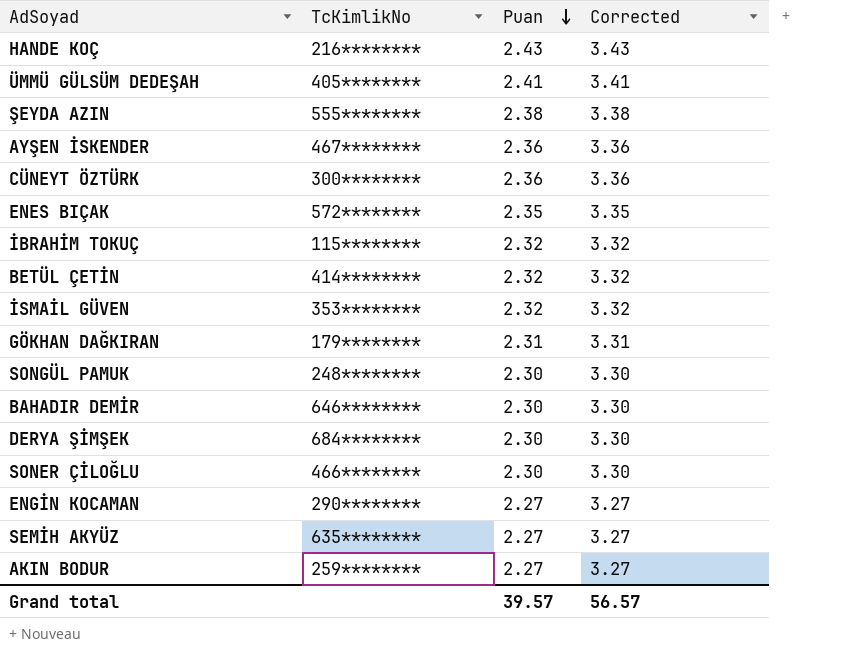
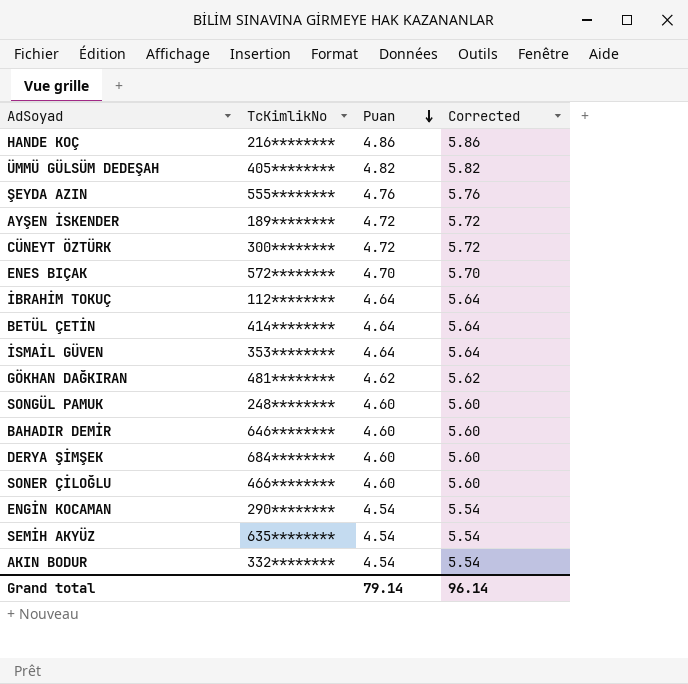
HANDE KOÇ | Puan: 2.43 -> 4.86
HANDE KOÇ | Corrected: 3.43 -> 5.86
ÜMMÜ GÜLSÜM DEDEŞAH | Puan: 2.41 -> 4.82
ÜMMÜ GÜLSÜM DEDEŞAH | Corrected: 3.41 -> 5.82
ŞEYDA AZIN | Puan: 2.38 -> 4.76
ŞEYDA AZIN | Corrected: 3.38 -> 5.76
AYŞEN İSKENDER | TcKimlikNo: 467******** -> 189********
AYŞEN İSKENDER | Puan: 2.36 -> 4.72
AYŞEN İSKENDER | Corrected: 3.36 -> 5.72
CÜNEYT ÖZTÜRK | Puan: 2.36 -> 4.72
CÜNEYT ÖZTÜRK | Corrected: 3.36 -> 5.72
ENES BIÇAK | Puan: 2.35 -> 4.70
ENES BIÇAK | Corrected: 3.35 -> 5.70
İBRAHİM TOKUÇ | TcKimlikNo: 115******** -> 112********
İBRAHİM TOKUÇ | Puan: 2.32 -> 4.64
İBRAHİM TOKUÇ | Corrected: 3.32 -> 5.64
BETÜL ÇETİN | Puan: 2.32 -> 4.64
BETÜL ÇETİN | Corrected: 3.32 -> 5.64
İSMAİL GÜVEN | Puan: 2.32 -> 4.64
İSMAİL GÜVEN | Corrected: 3.32 -> 5.64
GÖKHAN DAĞKIRAN | TcKimlikNo: 179******** -> 481********
GÖKHAN DAĞKIRAN | Puan: 2.31 -> 4.62
GÖKHAN DAĞKIRAN | Corrected: 3.31 -> 5.62
SONGÜL PAMUK | Puan: 2.30 -> 4.60
SONGÜL PAMUK | Corrected: 3.30 -> 5.60
BAHADIR DEMİR | Puan: 2.30 -> 4.60
BAHADIR DEMİR | Corrected: 3.30 -> 5.60
DERYA ŞİMŞEK | Puan: 2.30 -> 4.60
DERYA ŞİMŞEK | Corrected: 3.30 -> 5.60
SONER ÇİLOĞLU | Puan: 2.30 -> 4.60
SONER ÇİLOĞLU | Corrected: 3.30 -> 5.60
ENGİN KOCAMAN | Puan: 2.27 -> 4.54
ENGİN KOCAMAN | Corrected: 3.27 -> 5.54
SEMİH AKYÜZ | Puan: 2.27 -> 4.54
SEMİH AKYÜZ | Corrected: 3.27 -> 5.54
AKIN BODUR | TcKimlikNo: 259******** -> 332********
AKIN BODUR | Puan: 2.27 -> 4.54
AKIN BODUR | Corrected: 3.27 -> 5.54
Grand total | Puan: 39.57 -> 79.14
Grand total | Corrected: 56.57 -> 96.14

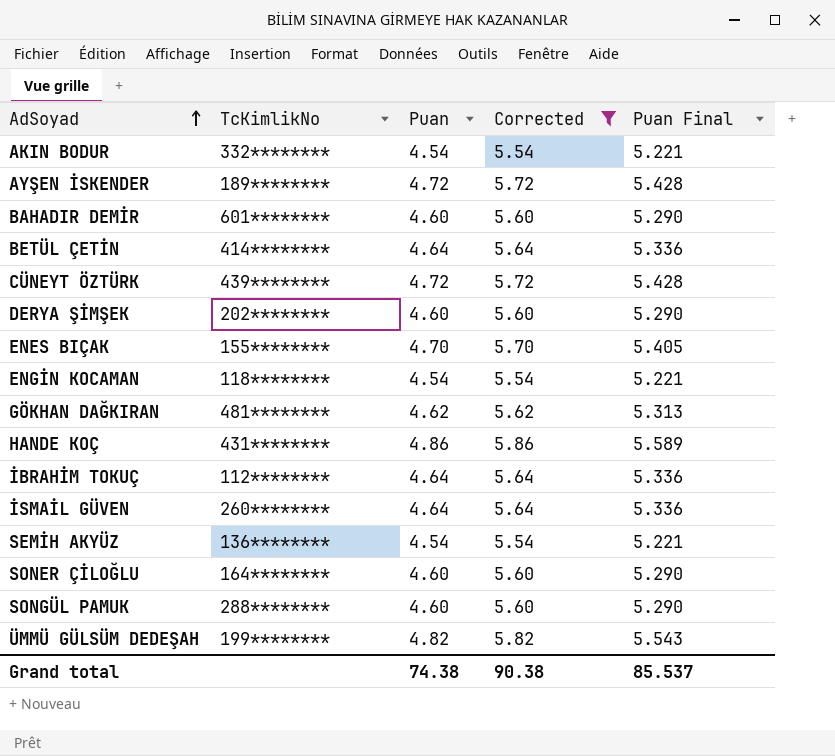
filter: none -> Corrected != 5.76
row order: Puan descending -> AdSoyad ascending
column Puan Final | formula: none -> [Puan] * 1.15
BAHADIR DEMİR | TcKimlikNo: 646******** -> 601********
CÜNEYT ÖZTÜRK | TcKimlikNo: 300******** -> 439********
DERYA ŞİMŞEK | TcKimlikNo: 684******** -> 202********
ENES BIÇAK | TcKimlikNo: 572******** -> 155********
ENGİN KOCAMAN | TcKimlikNo: 290******** -> 118********
HANDE KOÇ | TcKimlikNo: 216******** -> 431********
İSMAİL GÜVEN | TcKimlikNo: 353******** -> 260********
SEMİH AKYÜZ | TcKimlikNo: 635******** -> 136********
SONER ÇİLOĞLU | TcKimlikNo: 466******** -> 164********
SONGÜL PAMUK | TcKimlikNo: 248******** -> 288********
ÜMMÜ GÜLSÜM DEDEŞAH | TcKimlikNo: 405******** -> 199********
Grand total | Puan: 79.14 -> 74.38
Grand total | Corrected: 96.14 -> 90.38

